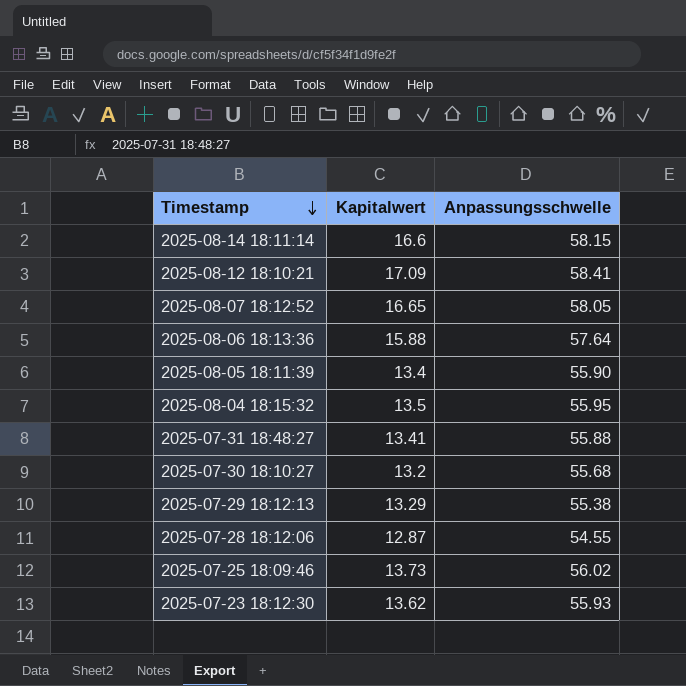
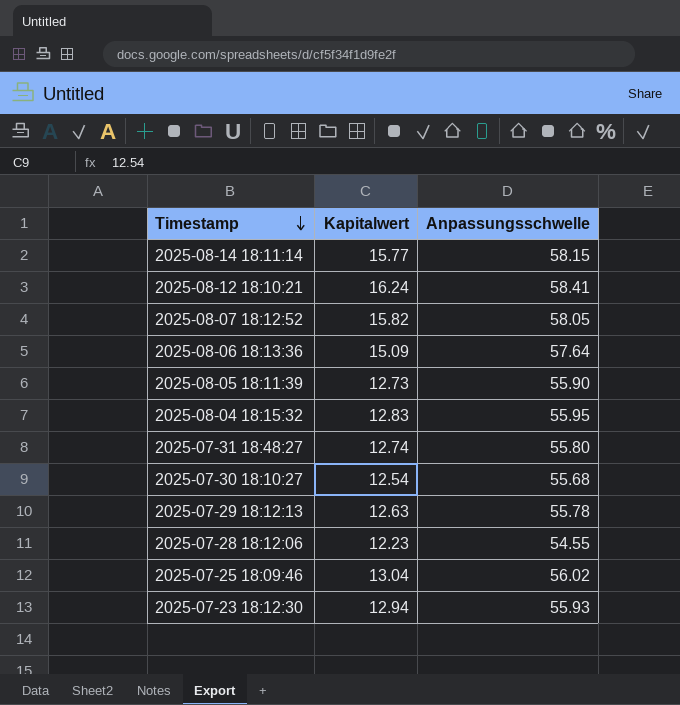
2025-08-14 18:11:14 | Kapitalwert: 16.6 -> 15.77
2025-08-12 18:10:21 | Kapitalwert: 17.09 -> 16.24
2025-08-07 18:12:52 | Kapitalwert: 16.65 -> 15.82
2025-08-06 18:13:36 | Kapitalwert: 15.88 -> 15.09
2025-08-05 18:11:39 | Kapitalwert: 13.4 -> 12.73
2025-08-04 18:15:32 | Kapitalwert: 13.5 -> 12.83
2025-07-31 18:48:27 | Kapitalwert: 13.41 -> 12.74
2025-07-31 18:48:27 | Anpassungsschwelle: 55.88 -> 55.80
2025-07-30 18:10:27 | Kapitalwert: 13.2 -> 12.54
2025-07-29 18:12:13 | Kapitalwert: 13.29 -> 12.63
2025-07-29 18:12:13 | Anpassungsschwelle: 55.38 -> 55.78
2025-07-28 18:12:06 | Kapitalwert: 12.87 -> 12.23
2025-07-25 18:09:46 | Kapitalwert: 13.73 -> 13.04
2025-07-23 18:12:30 | Kapitalwert: 13.62 -> 12.94

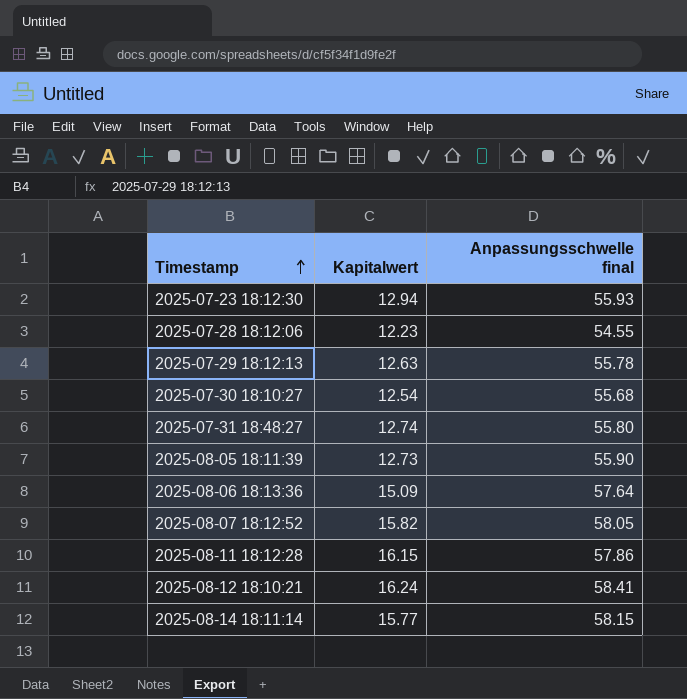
row order: Timestamp descending -> Timestamp ascending
column name: Anpassungsschwelle -> Anpassungsschwelle final
row 2025-08-04 18:15:32: 12.83 | 55.95 -> none
row 2025-07-25 18:09:46: 13.04 | 56.02 -> none
row 2025-08-11 18:12:28: none -> 16.15 | 57.86

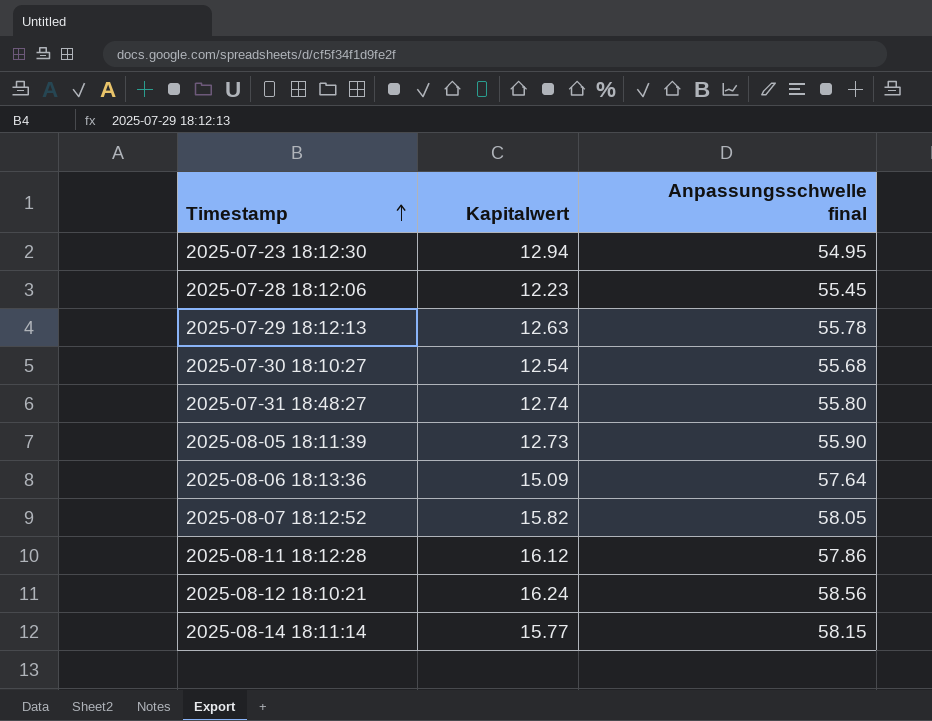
2025-07-23 18:12:30 | Anpassungsschwelle final: 55.93 -> 54.95
2025-07-28 18:12:06 | Anpassungsschwelle final: 54.55 -> 55.45
2025-08-11 18:12:28 | Kapitalwert: 16.15 -> 16.12
2025-08-12 18:10:21 | Anpassungsschwelle final: 58.41 -> 58.56

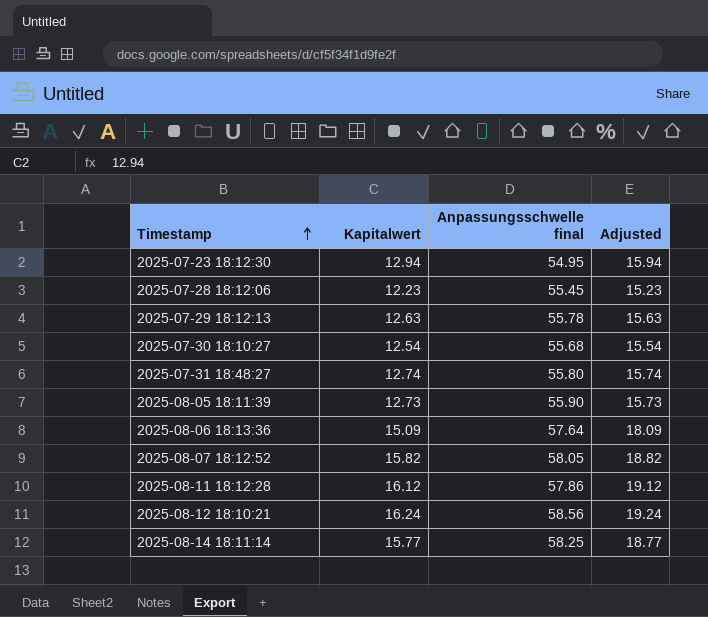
column Adjusted | formula: none -> [Kapitalwert] + 3
2025-08-14 18:11:14 | Anpassungsschwelle final: 58.15 -> 58.25

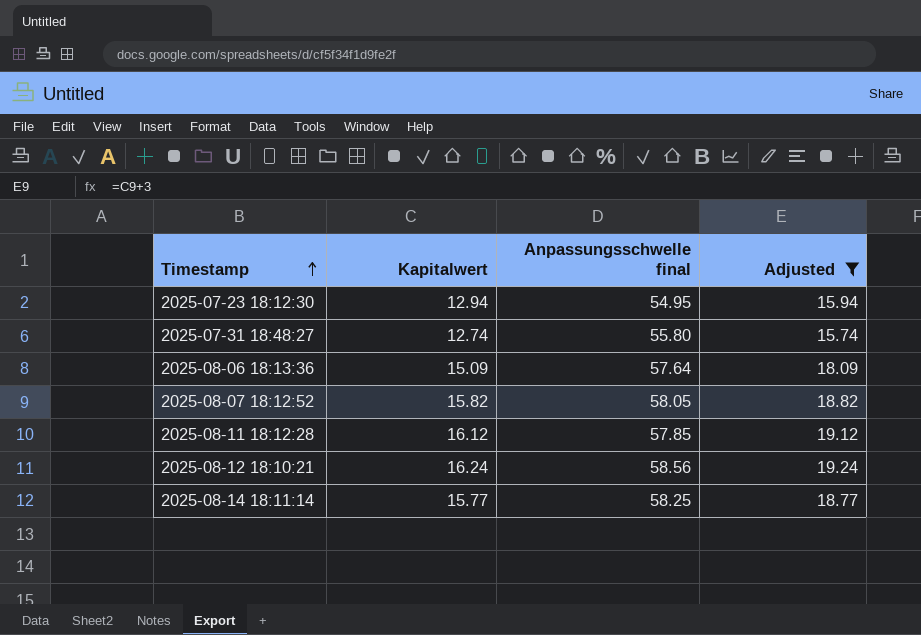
filter: none -> Adjusted >= 15.74
2025-08-11 18:12:28 | Anpassungsschwelle final: 57.86 -> 57.85

